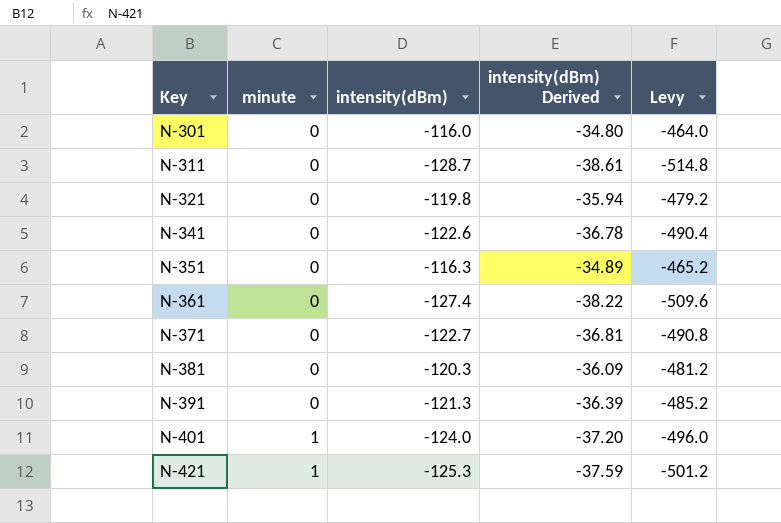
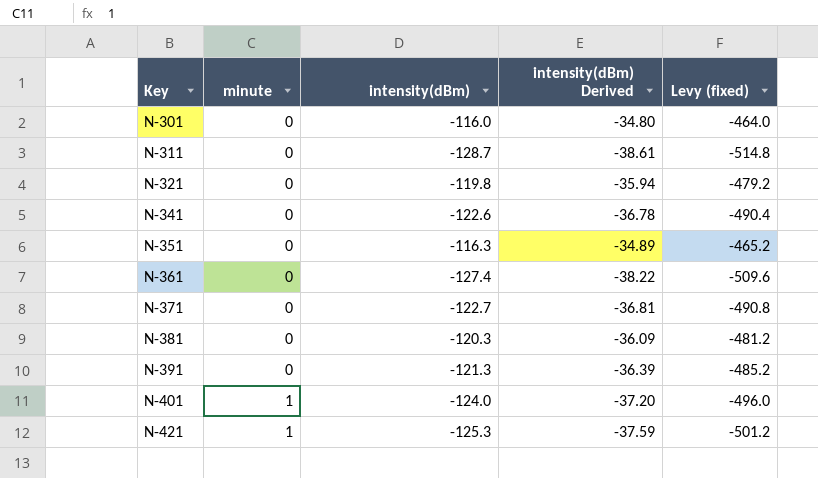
column name: Levy -> Levy (fixed)

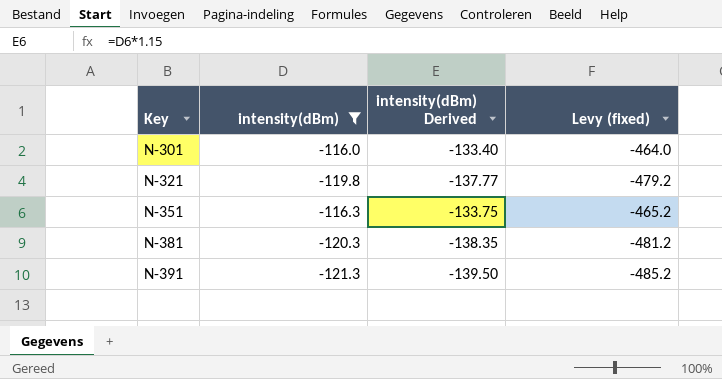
filter: none -> intensity(dBm) >= -121.3
column minute | position: 2 -> none
column intensity(dBm) Derived | formula: [intensity(dBm)] * 0.3 -> [intensity(dBm)] * 1.15

